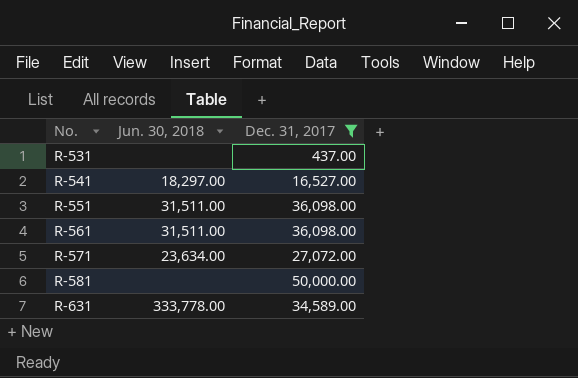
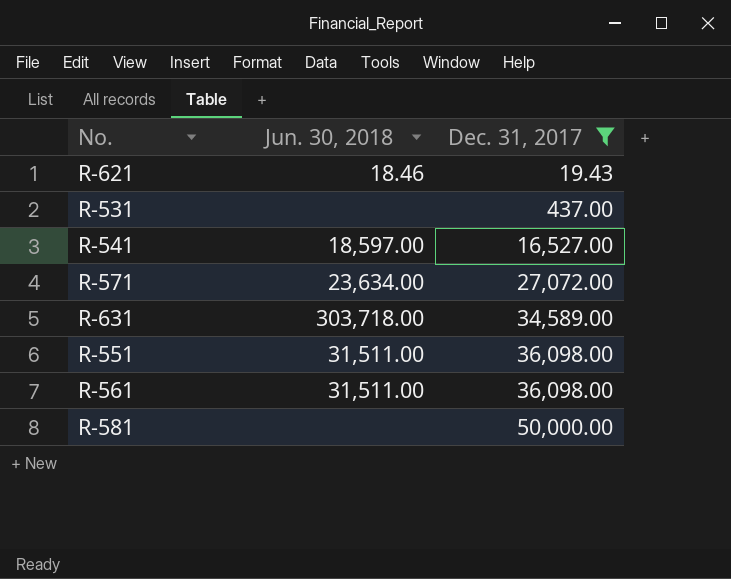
row order: No. ascending -> Dec. 31, 2017 ascending
row R-621: none -> 18.46 | 19.43
R-541 | Jun. 30, 2018: 18,297.00 -> 18,597.00
R-631 | Jun. 30, 2018: 333,778.00 -> 303,718.00

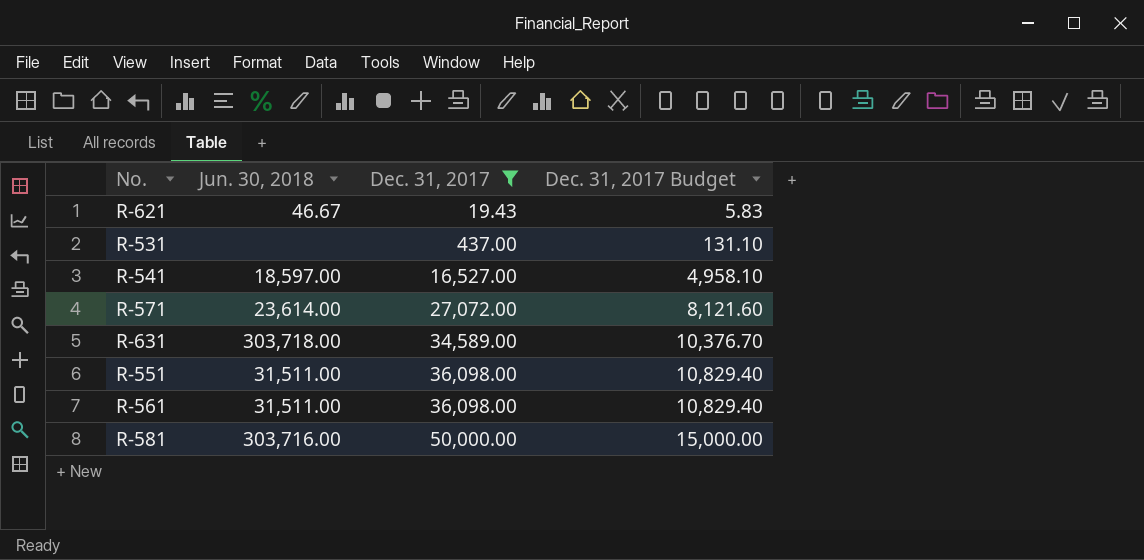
column Dec. 31, 2017 Budget | formula: none -> [Dec. 31, 2017] * 0.3
R-621 | Jun. 30, 2018: 18.46 -> 46.67
R-571 | Jun. 30, 2018: 23,634.00 -> 23,614.00
R-581 | Jun. 30, 2018: none -> 303,716.00

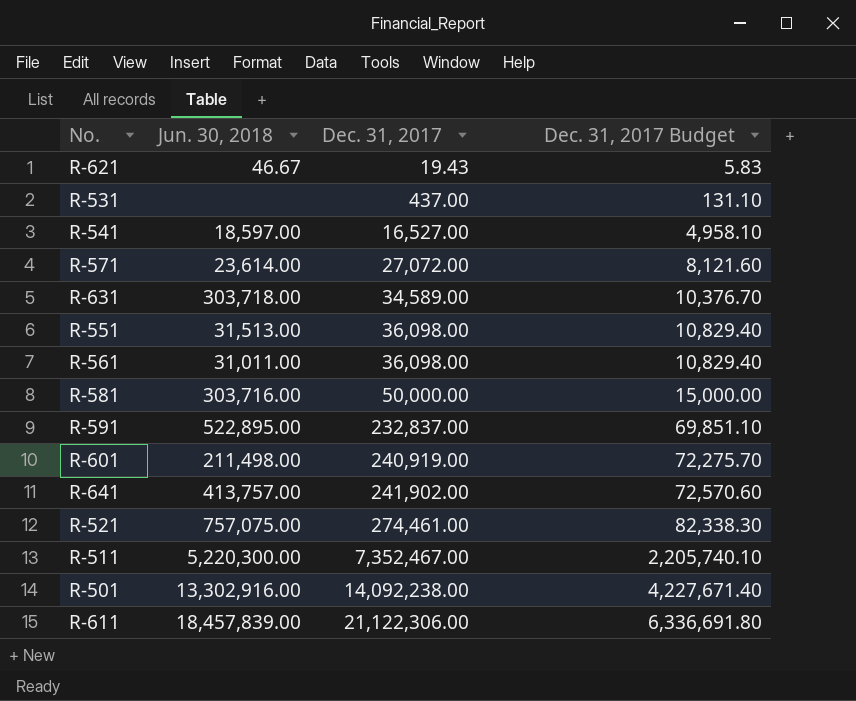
filter: Dec. 31, 2017 <= 50,000.00 -> none
R-551 | Jun. 30, 2018: 31,511.00 -> 31,513.00
R-561 | Jun. 30, 2018: 31,511.00 -> 31,011.00

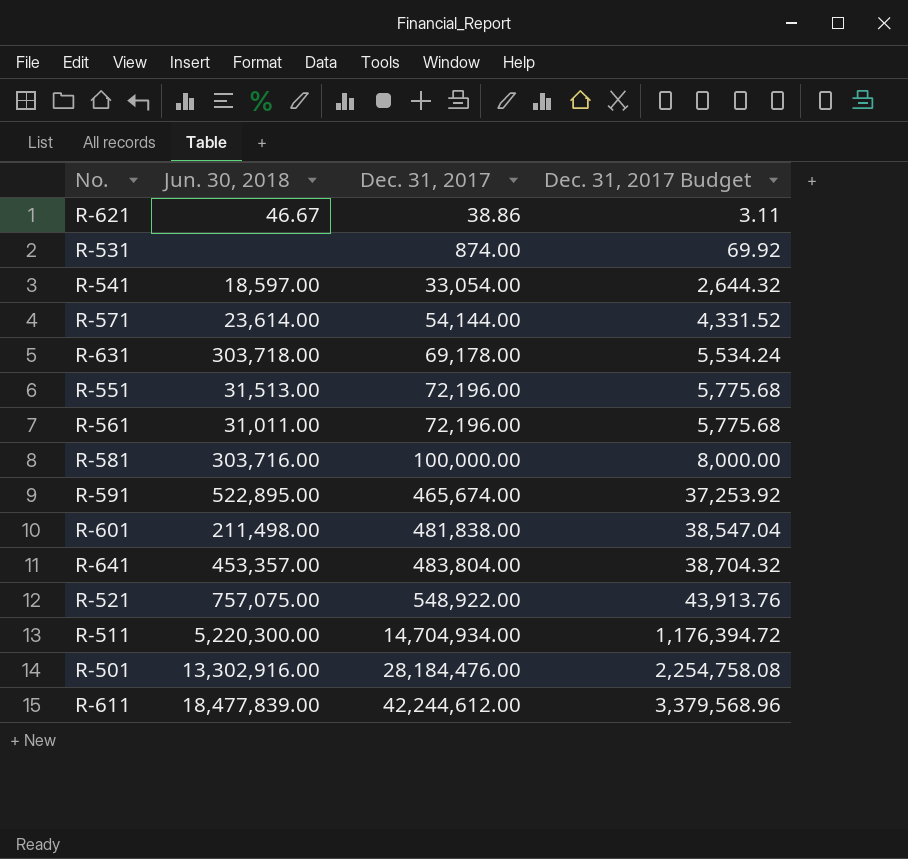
column Dec. 31, 2017 Budget | formula: [Dec. 31, 2017] * 0.3 -> [Dec. 31, 2017] * 0.08
R-621 | Dec. 31, 2017: 19.43 -> 38.86
R-531 | Dec. 31, 2017: 437.00 -> 874.00
R-541 | Dec. 31, 2017: 16,527.00 -> 33,054.00
R-571 | Dec. 31, 2017: 27,072.00 -> 54,144.00
R-631 | Dec. 31, 2017: 34,589.00 -> 69,178.00
R-551 | Dec. 31, 2017: 36,098.00 -> 72,196.00
R-561 | Dec. 31, 2017: 36,098.00 -> 72,196.00
R-581 | Dec. 31, 2017: 50,000.00 -> 100,000.00
R-591 | Dec. 31, 2017: 232,837.00 -> 465,674.00
R-601 | Dec. 31, 2017: 240,919.00 -> 481,838.00
R-641 | Jun. 30, 2018: 413,757.00 -> 453,357.00
R-641 | Dec. 31, 2017: 241,902.00 -> 483,804.00
R-521 | Dec. 31, 2017: 274,461.00 -> 548,922.00
R-511 | Dec. 31, 2017: 7,352,467.00 -> 14,704,934.00
R-501 | Dec. 31, 2017: 14,092,238.00 -> 28,184,476.00
R-611 | Jun. 30, 2018: 18,457,839.00 -> 18,477,839.00
R-611 | Dec. 31, 2017: 21,122,306.00 -> 42,244,612.00

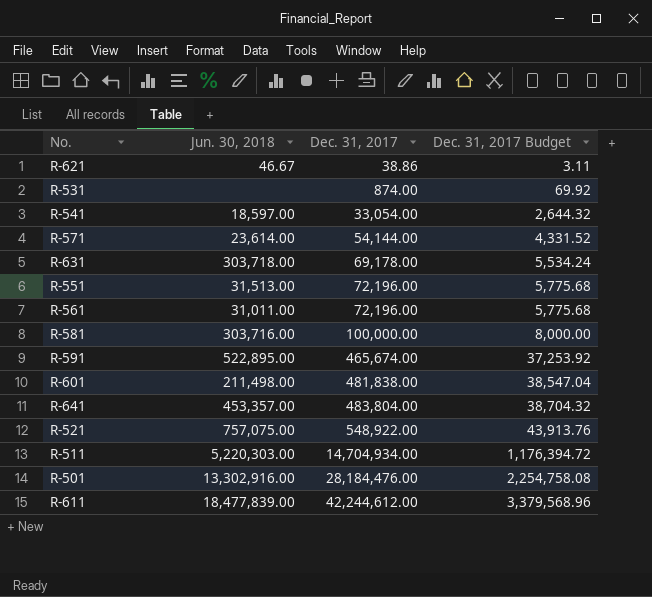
R-511 | Jun. 30, 2018: 5,220,300.00 -> 5,220,303.00

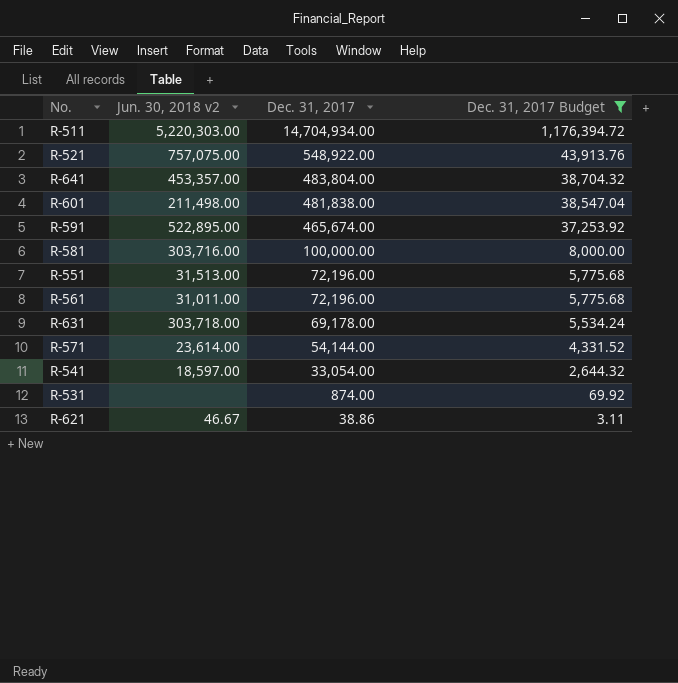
filter: none -> Dec. 31, 2017 Budget <= 1,176,394.72
row order: Dec. 31, 2017 ascending -> Dec. 31, 2017 descending
column name: Jun. 30, 2018 -> Jun. 30, 2018 v2

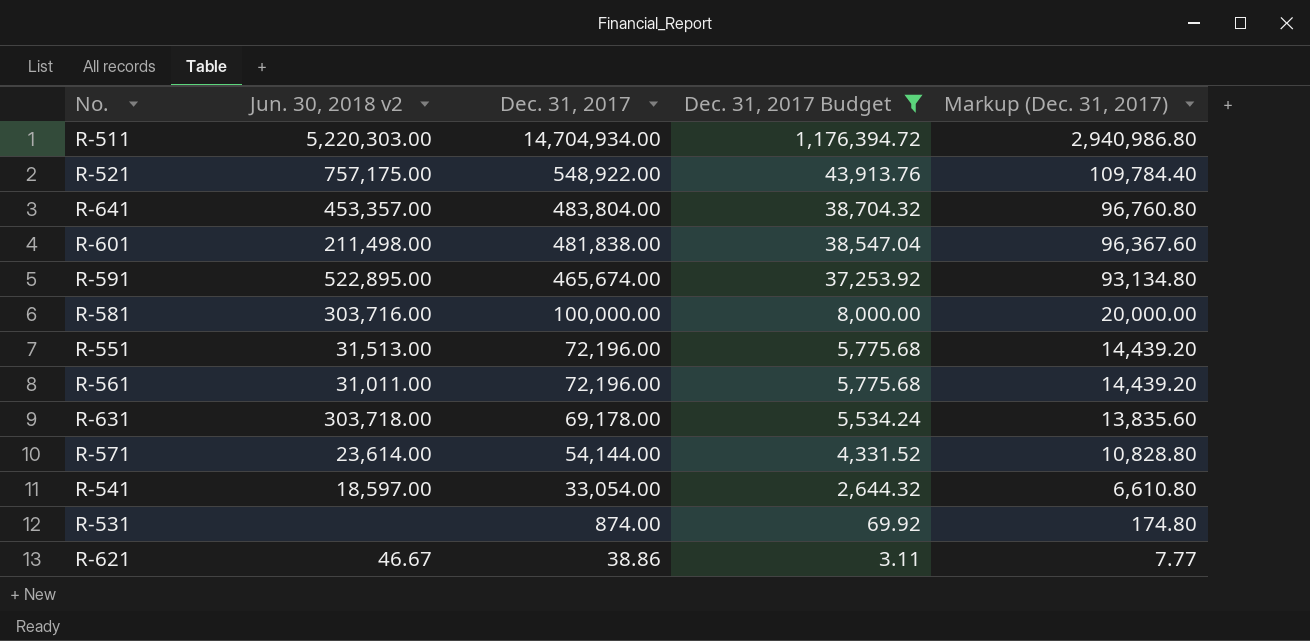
column Markup (Dec. 31, 2017) | formula: none -> [Dec. 31, 2017] * 0.2
R-521 | Jun. 30, 2018 v2: 757,075.00 -> 757,175.00

